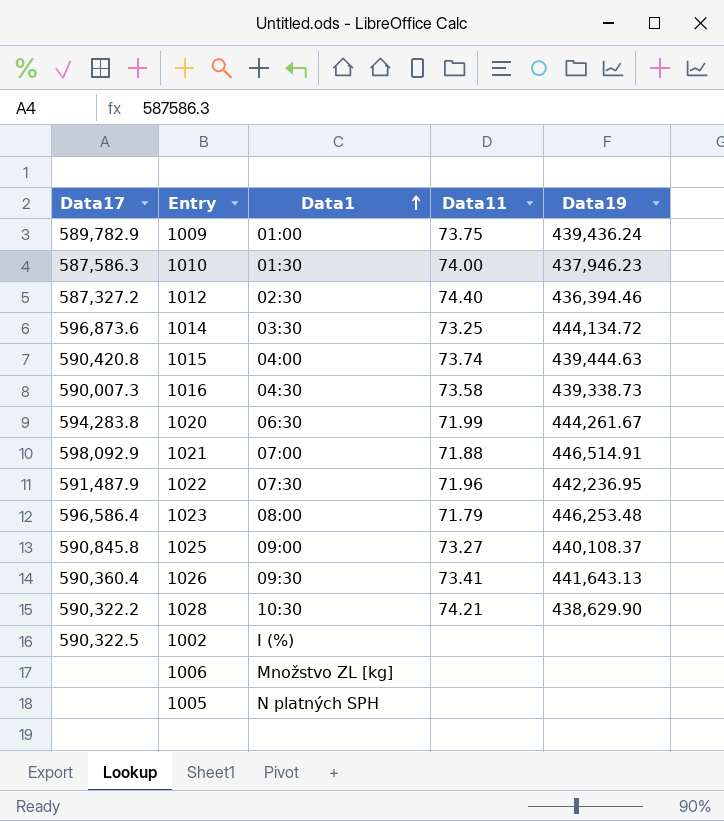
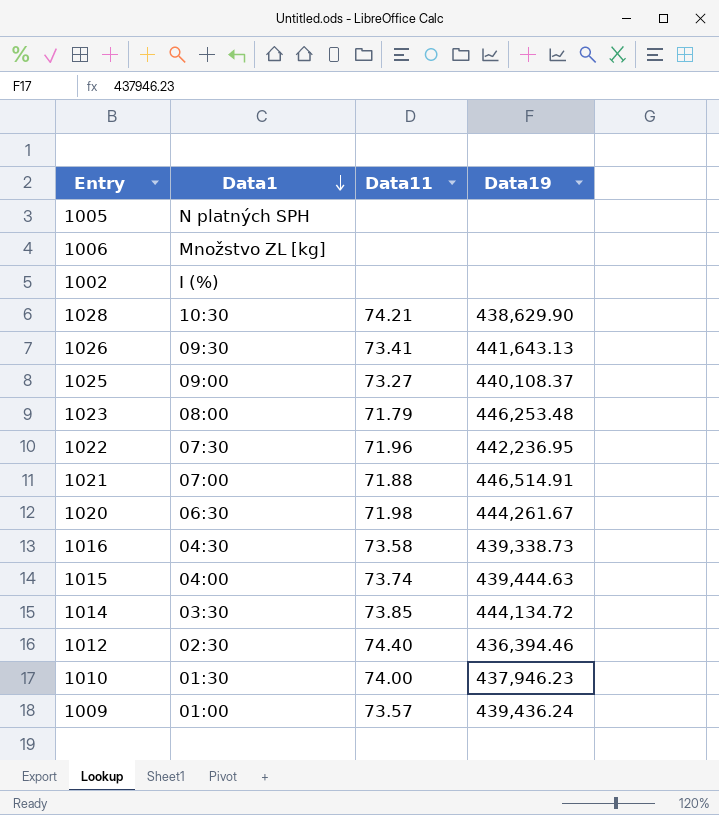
row order: Data1 ascending -> Data1 descending
column Data17 | position: 1 -> none
1020 | Data11: 71.99 -> 71.98
1014 | Data11: 73.25 -> 73.85
1009 | Data11: 73.75 -> 73.57

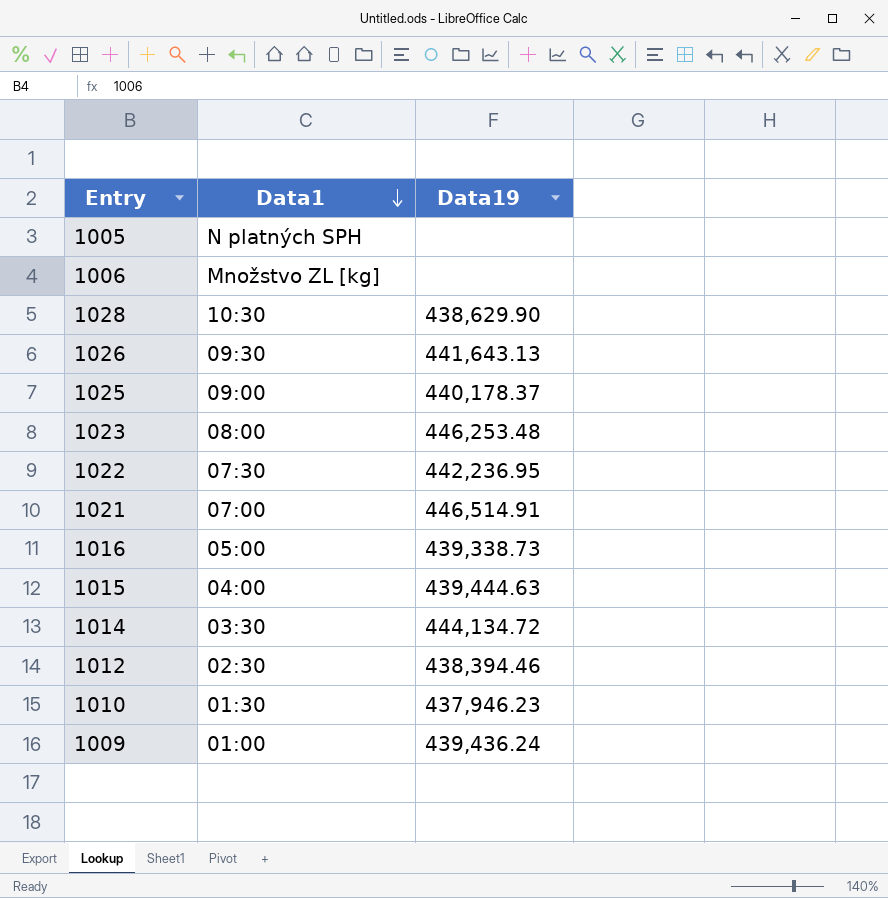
column Data11 | position: 3 -> none
row 1002: I (%) | none | none -> none
row 1020: 06:30 | 71.98 | 444,261.67 -> none
1025 | Data19: 440,108.37 -> 440,178.37
1016 | Data1: 04:30 -> 05:00
1012 | Data19: 436,394.46 -> 438,394.46

